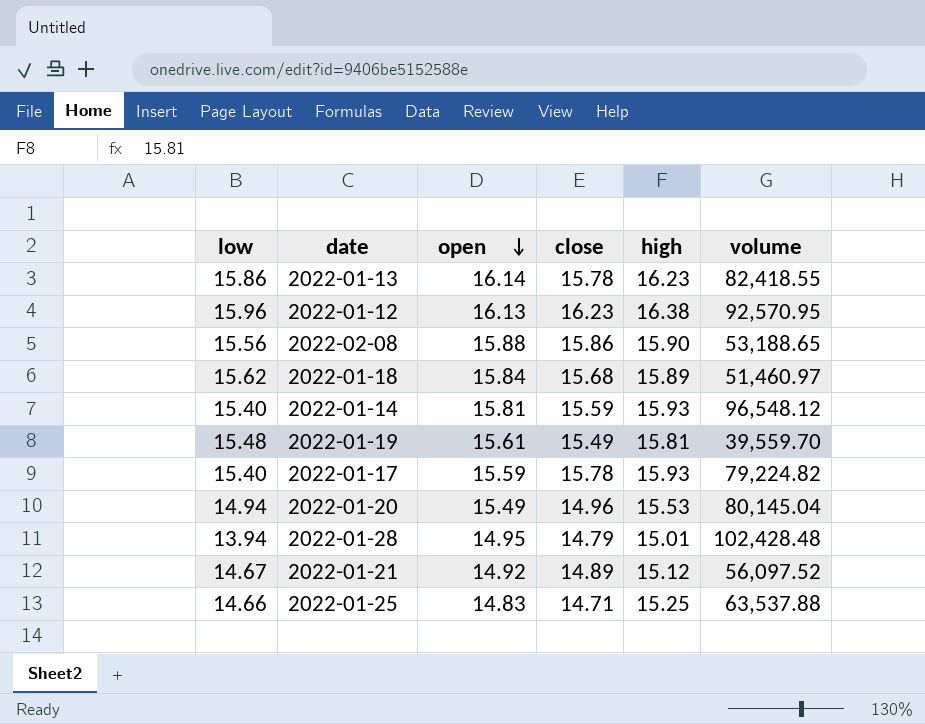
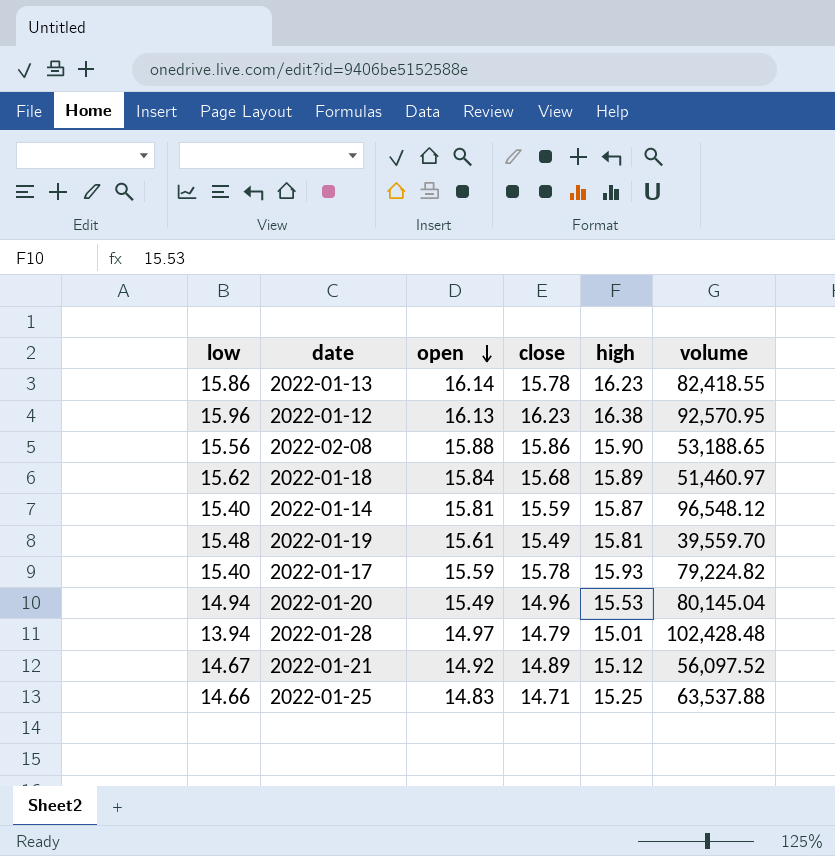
2022-01-14 | high: 15.93 -> 15.87
2022-01-28 | open: 14.95 -> 14.97

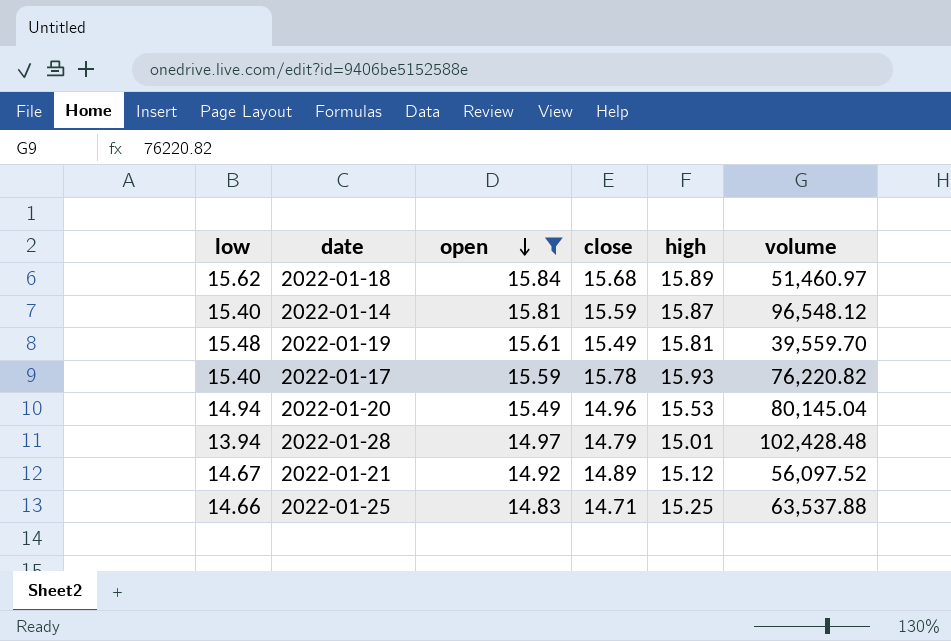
filter: none -> open <= 15.84
2022-01-17 | volume: 79,224.82 -> 76,220.82

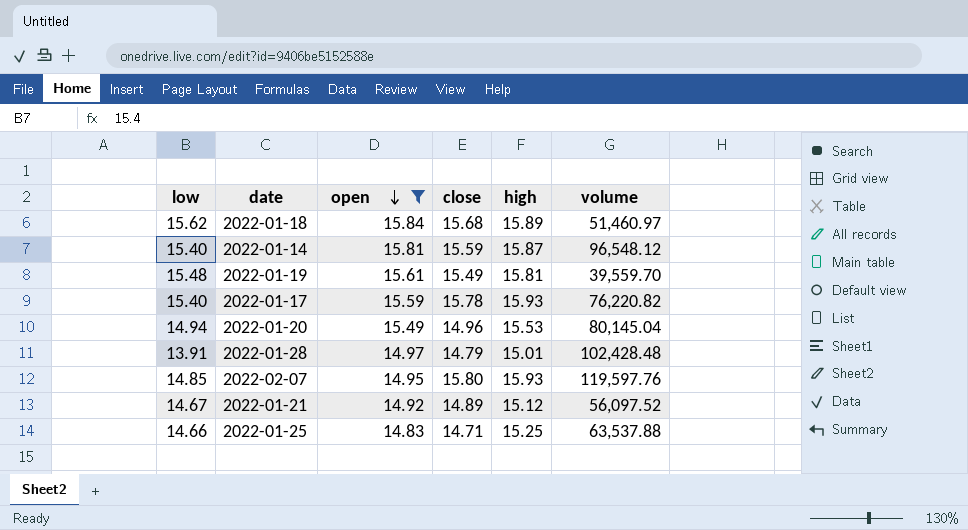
2022-01-28 | low: 13.94 -> 13.91
row 2022-02-07: none -> 14.85 | 14.95 | 15.80 | 15.93 | 119,597.76

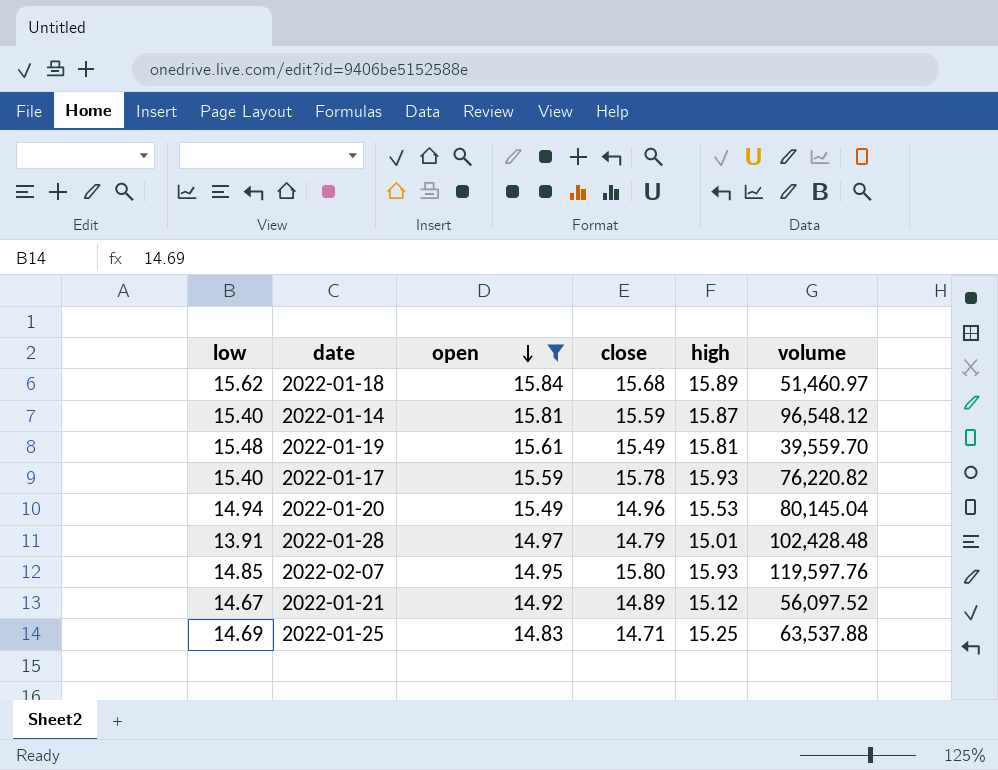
2022-01-25 | low: 14.66 -> 14.69

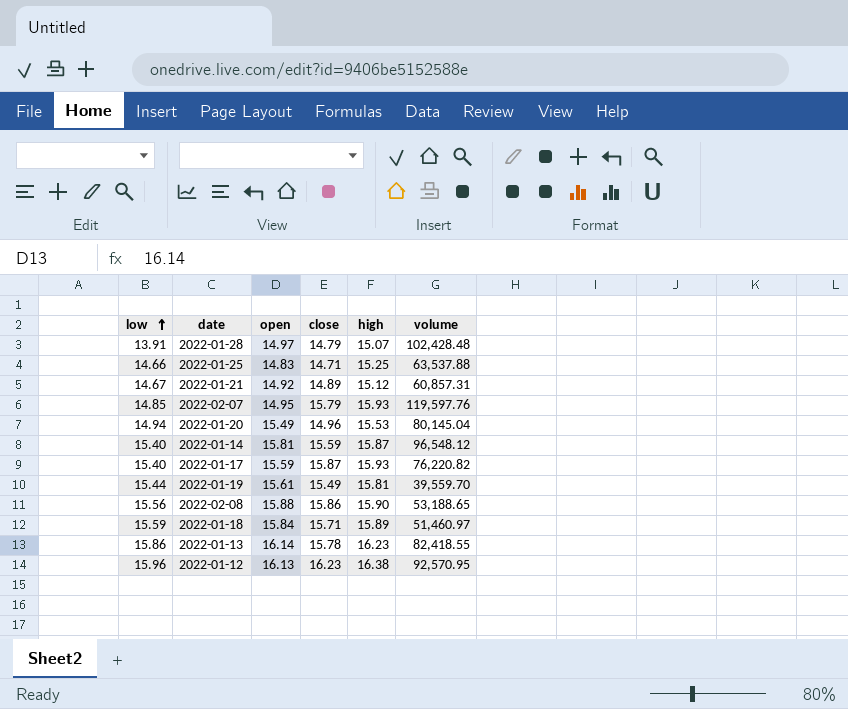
filter: open <= 15.84 -> none
row order: open descending -> low ascending
2022-01-28 | high: 15.01 -> 15.07
2022-01-25 | low: 14.69 -> 14.66
2022-01-21 | volume: 56,097.52 -> 60,857.31
2022-02-07 | close: 15.80 -> 15.79
2022-01-17 | close: 15.78 -> 15.87
2022-01-19 | low: 15.48 -> 15.44
2022-01-18 | low: 15.62 -> 15.59
2022-01-18 | close: 15.68 -> 15.71

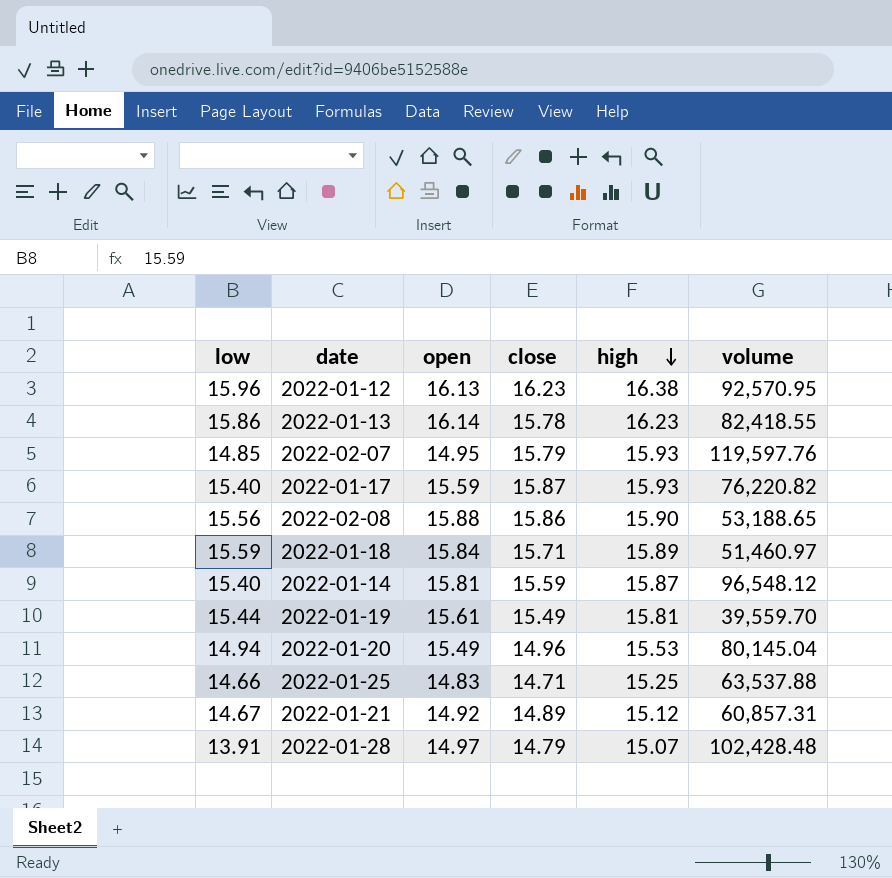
row order: low ascending -> high descending

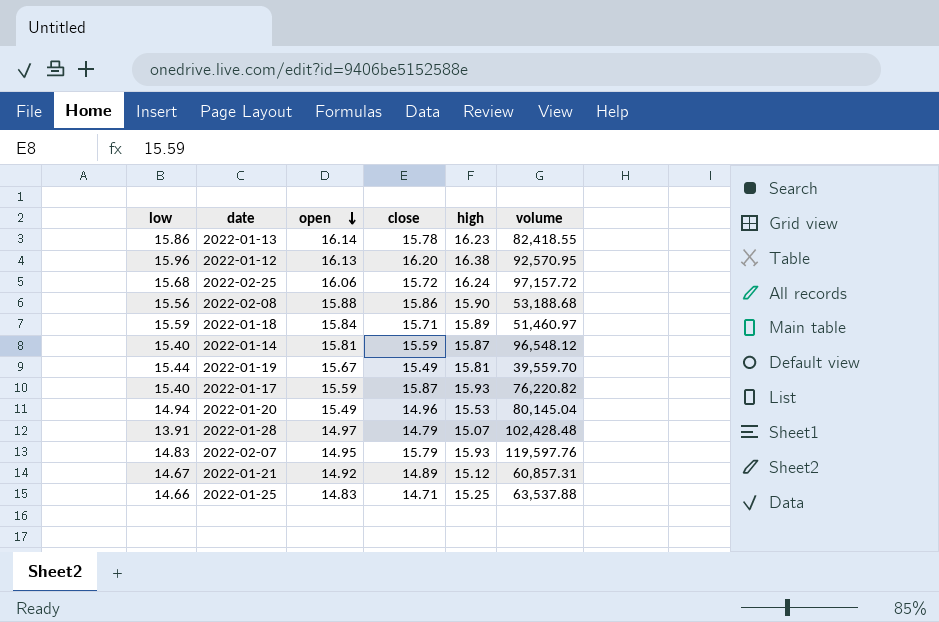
row order: high descending -> open descending
2022-01-12 | close: 16.23 -> 16.20
row 2022-02-25: none -> 15.68 | 16.06 | 15.72 | 16.24 | 97,157.72
2022-02-08 | volume: 53,188.65 -> 53,188.68
2022-01-19 | open: 15.61 -> 15.67
2022-02-07 | low: 14.85 -> 14.83

